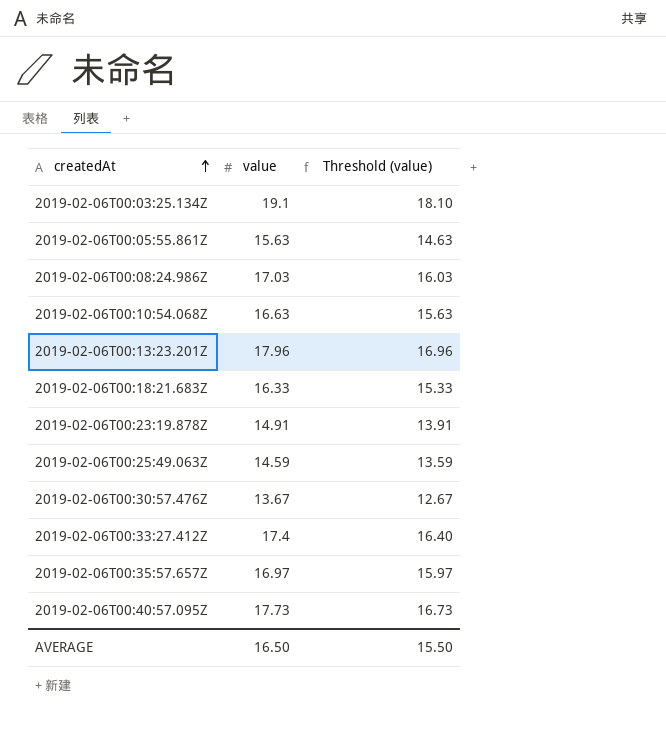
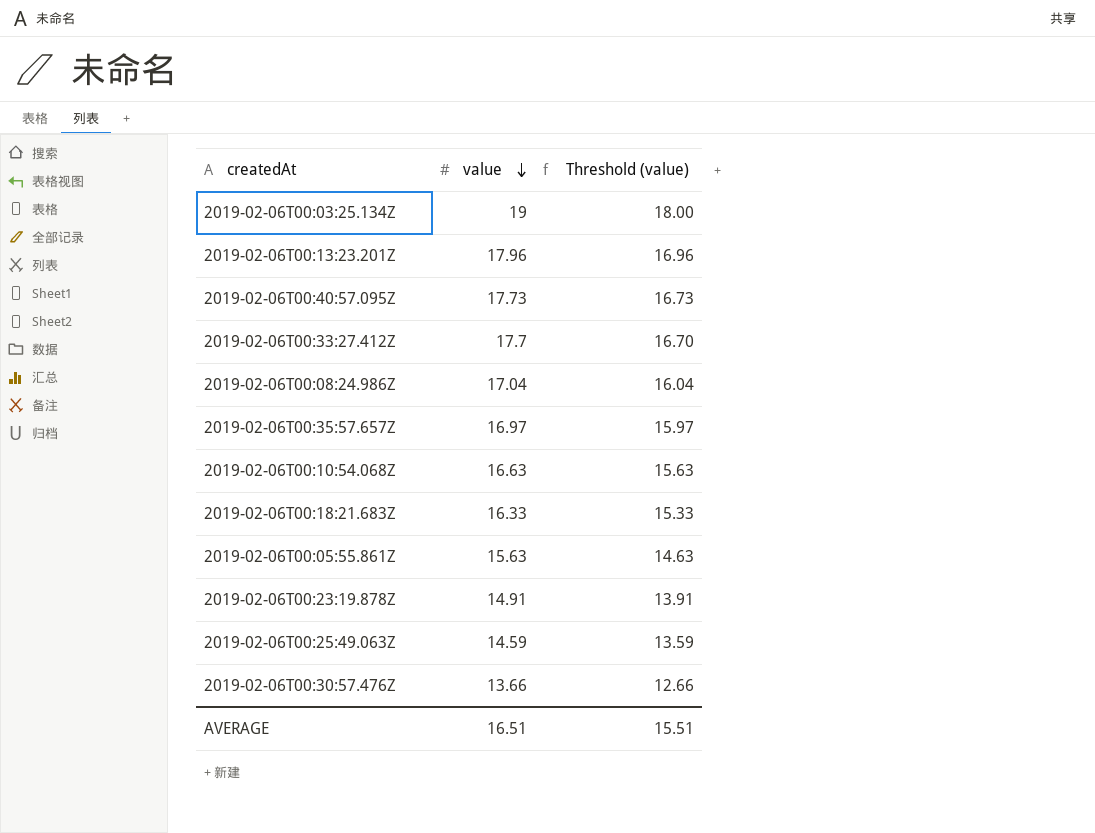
row order: createdAt ascending -> value descending
2019-02-06T00:03:25.134Z | value: 19.1 -> 19
2019-02-06T00:03:25.134Z | Threshold (value): 18.10 -> 18.00
2019-02-06T00:33:27.412Z | value: 17.4 -> 17.7
2019-02-06T00:33:27.412Z | Threshold (value): 16.40 -> 16.70
2019-02-06T00:08:24.986Z | value: 17.03 -> 17.04
2019-02-06T00:08:24.986Z | Threshold (value): 16.03 -> 16.04
2019-02-06T00:30:57.476Z | value: 13.67 -> 13.66
2019-02-06T00:30:57.476Z | Threshold (value): 12.67 -> 12.66
AVERAGE | value: 16.50 -> 16.51
AVERAGE | Threshold (value): 15.50 -> 15.51

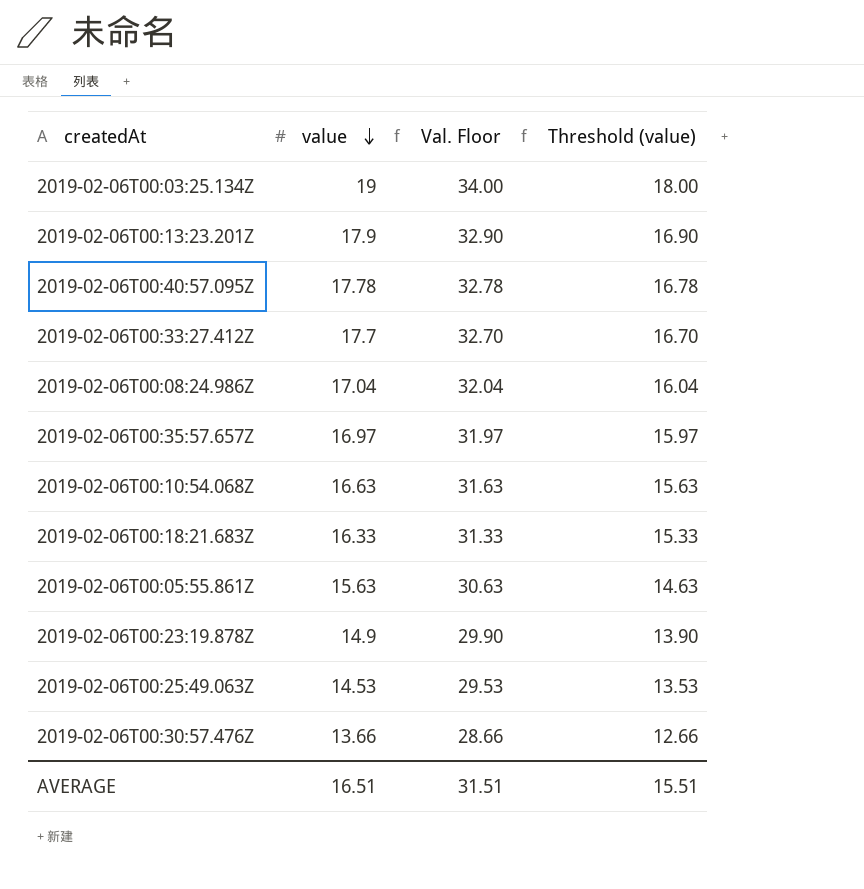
column Val. Floor | formula: none -> [value] + 15
2019-02-06T00:13:23.201Z | value: 17.96 -> 17.9
2019-02-06T00:13:23.201Z | Threshold (value): 16.96 -> 16.90
2019-02-06T00:40:57.095Z | value: 17.73 -> 17.78
2019-02-06T00:40:57.095Z | Threshold (value): 16.73 -> 16.78
2019-02-06T00:23:19.878Z | value: 14.91 -> 14.9
2019-02-06T00:23:19.878Z | Threshold (value): 13.91 -> 13.90
2019-02-06T00:25:49.063Z | value: 14.59 -> 14.53
2019-02-06T00:25:49.063Z | Threshold (value): 13.59 -> 13.53

